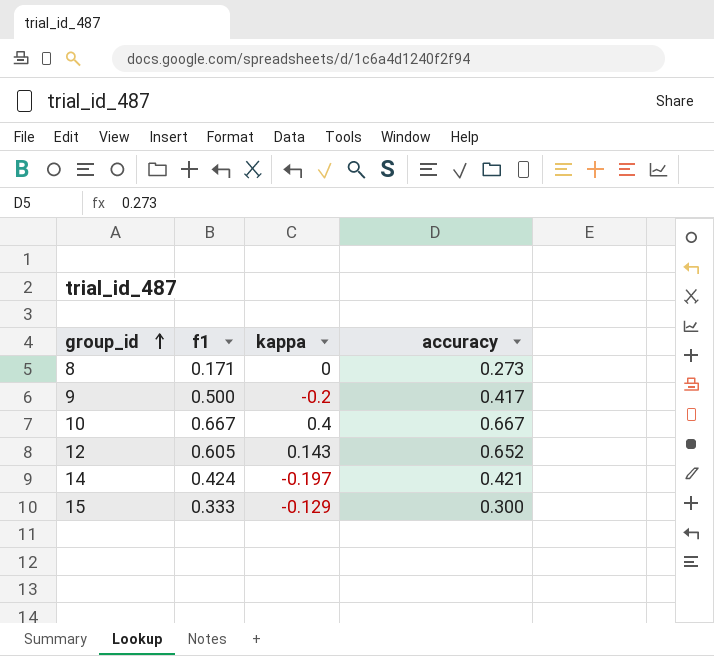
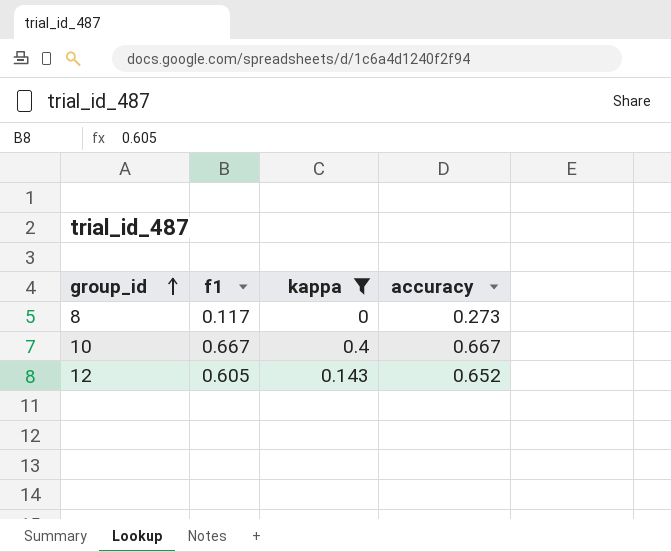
filter: none -> kappa >= 0
8 | f1: 0.171 -> 0.117

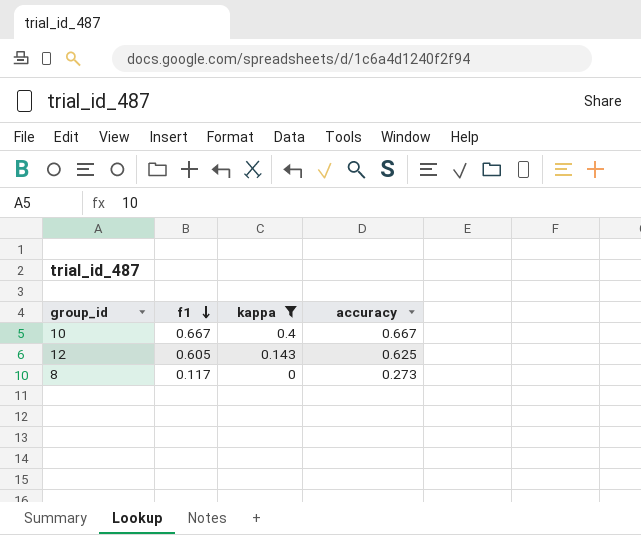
row order: group_id ascending -> f1 descending
12 | accuracy: 0.652 -> 0.625

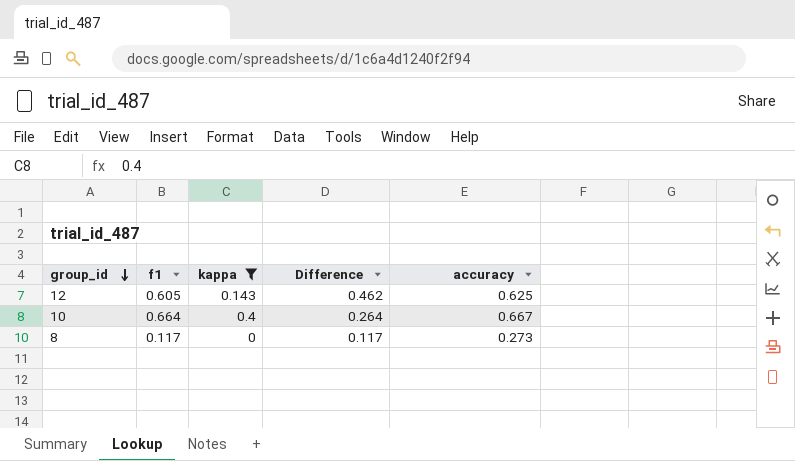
row order: f1 descending -> group_id descending
column Difference | formula: none -> [f1] - [kappa]
10 | f1: 0.667 -> 0.664

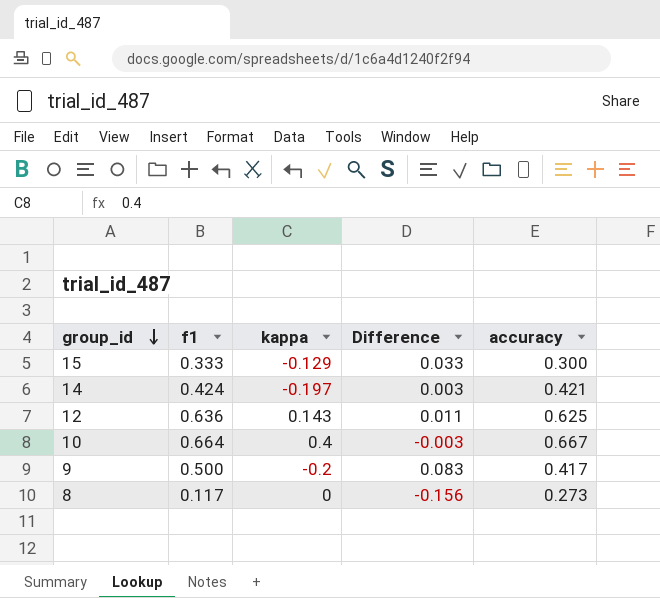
filter: kappa >= 0 -> none
column Difference | formula: [f1] - [kappa] -> [f1] - [accuracy]
12 | f1: 0.605 -> 0.636

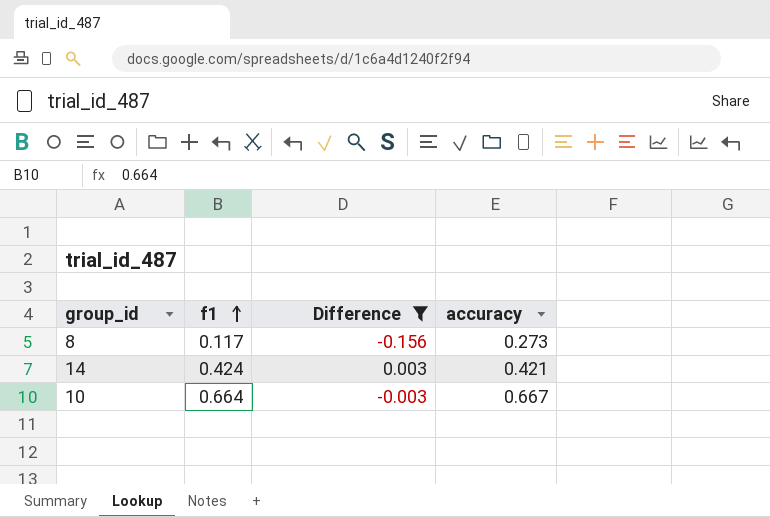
filter: none -> Difference <= 0.003
row order: group_id descending -> f1 ascending
column kappa | position: 3 -> none

